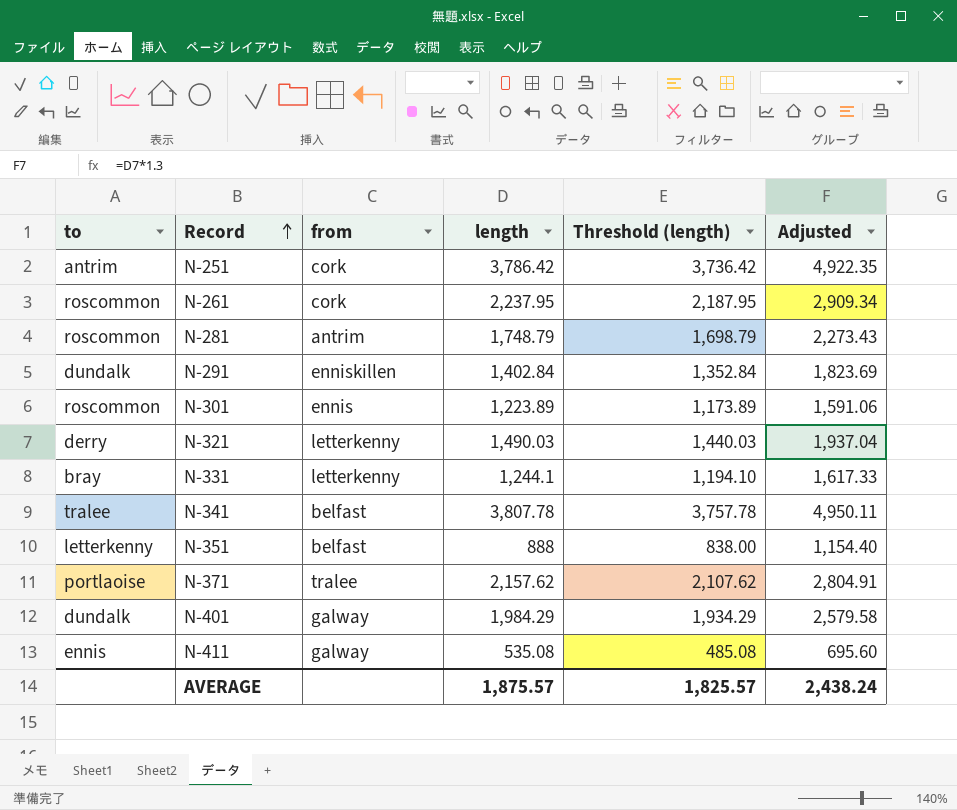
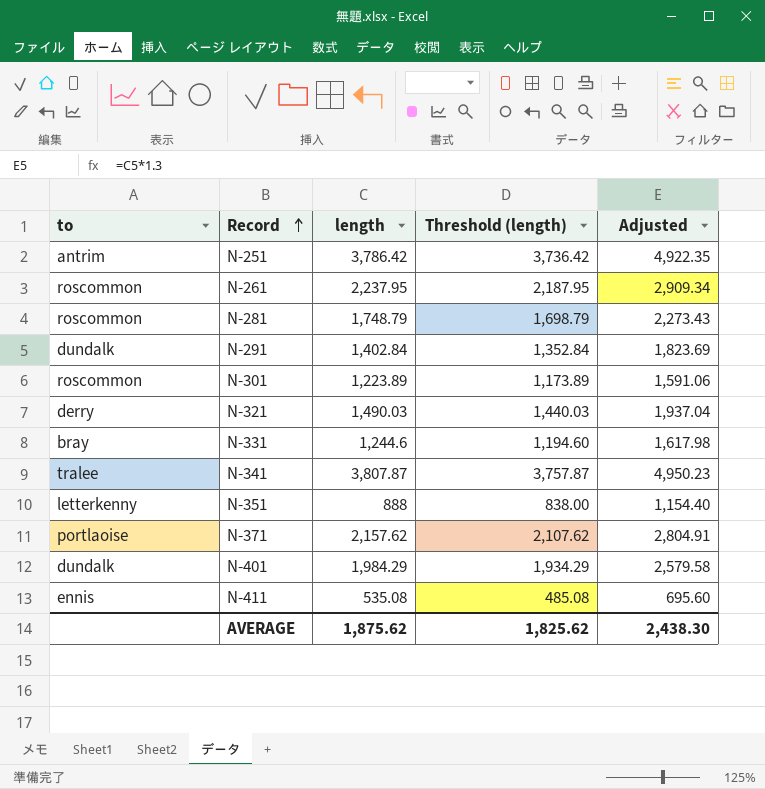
column from | position: 3 -> none
N-331 | length: 1,244.1 -> 1,244.6
N-331 | Threshold (length): 1,194.10 -> 1,194.60
N-331 | Adjusted: 1,617.33 -> 1,617.98
N-341 | length: 3,807.78 -> 3,807.87
N-341 | Threshold (length): 3,757.78 -> 3,757.87
N-341 | Adjusted: 4,950.11 -> 4,950.23
AVERAGE | length: 1,875.57 -> 1,875.62
AVERAGE | Threshold (length): 1,825.57 -> 1,825.62
AVERAGE | Adjusted: 2,438.24 -> 2,438.30

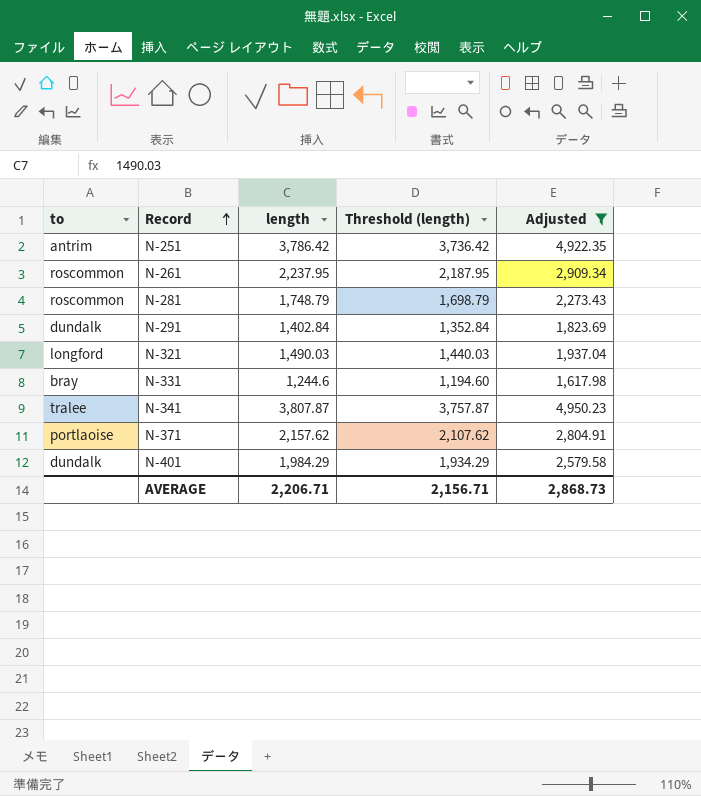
filter: none -> Adjusted >= 1,617.98
N-321 | to: derry -> longford
AVERAGE | length: 1,875.62 -> 2,206.71
AVERAGE | Threshold (length): 1,825.62 -> 2,156.71
AVERAGE | Adjusted: 2,438.30 -> 2,868.73

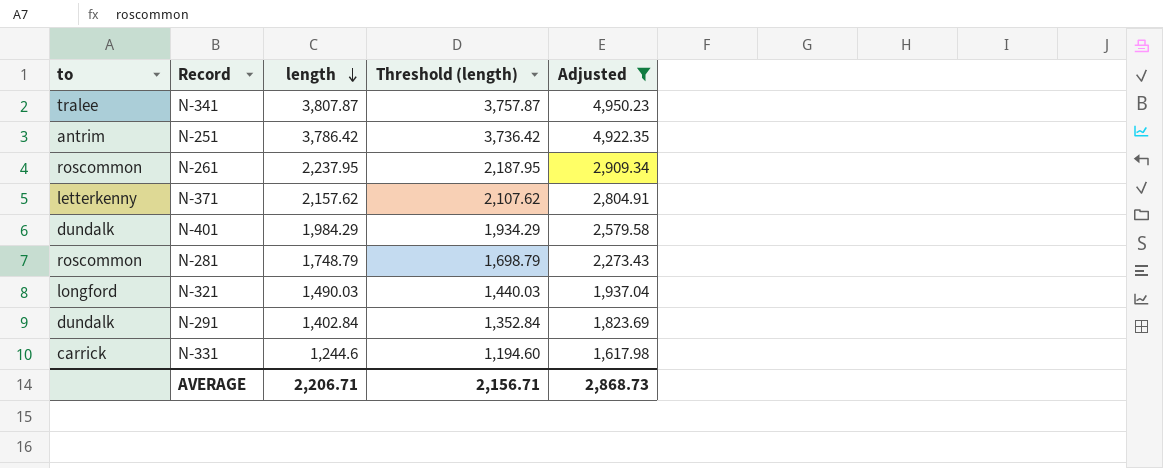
row order: Record ascending -> length descending
N-371 | to: portlaoise -> letterkenny
N-331 | to: bray -> carrick

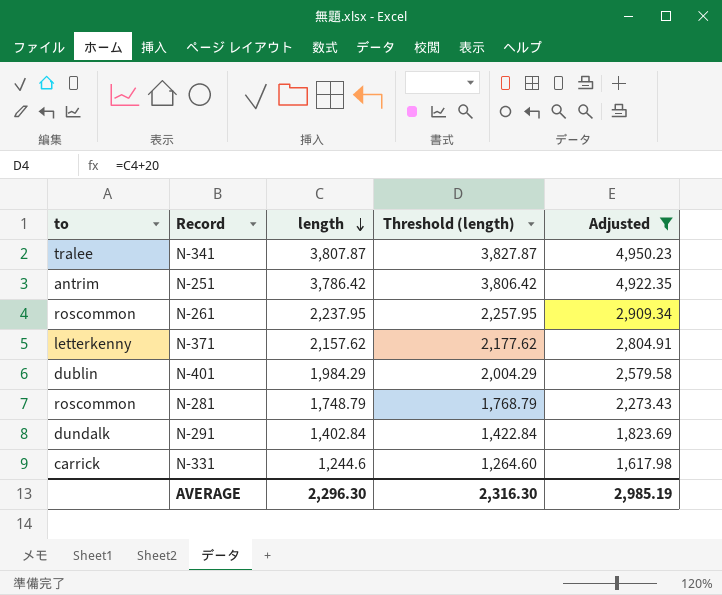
column Threshold (length) | formula: [length] - 50 -> [length] + 20
row N-321: longford | 1,490.03 | 1,440.03 | 1,937.04 -> none
N-401 | to: dundalk -> dublin
AVERAGE | length: 2,206.71 -> 2,296.30
AVERAGE | Threshold (length): 2,156.71 -> 2,316.30
AVERAGE | Adjusted: 2,868.73 -> 2,985.19

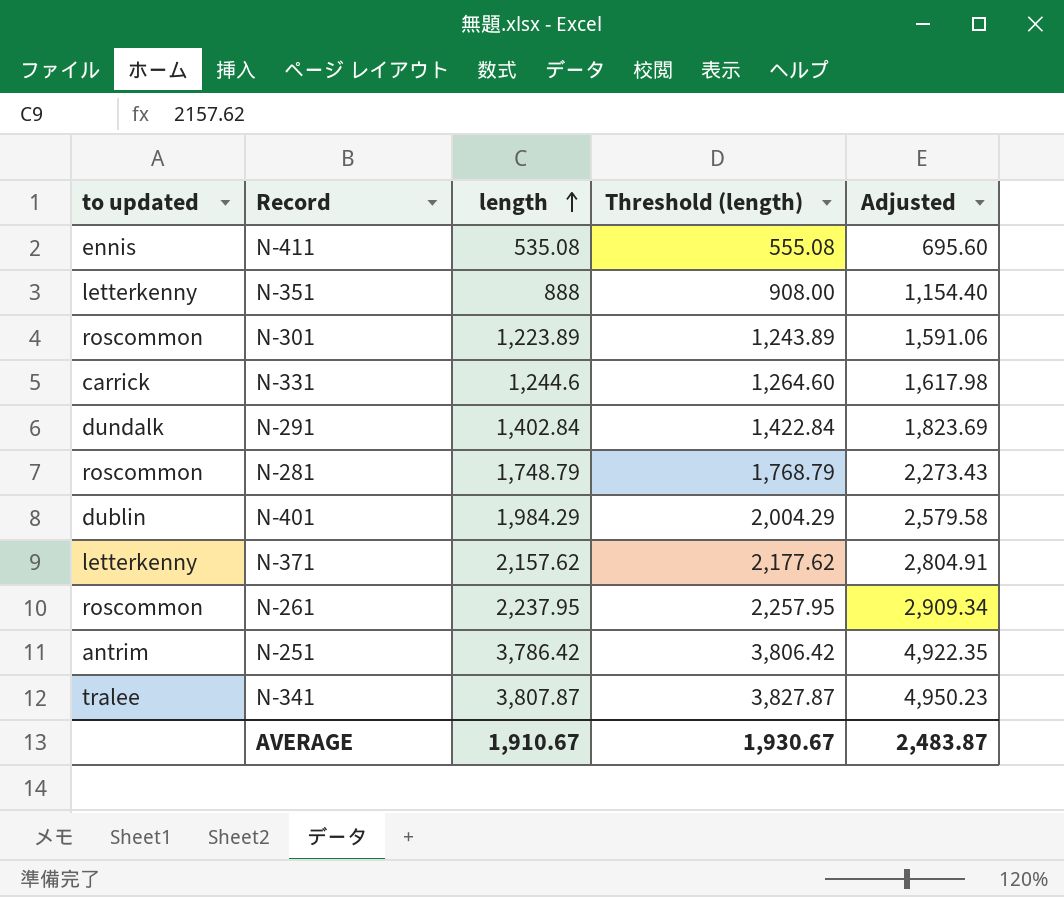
filter: Adjusted >= 1,617.98 -> none
row order: length descending -> length ascending
column name: to -> to updated
AVERAGE | length: 2,296.30 -> 1,910.67
AVERAGE | Threshold (length): 2,316.30 -> 1,930.67
AVERAGE | Adjusted: 2,985.19 -> 2,483.87

